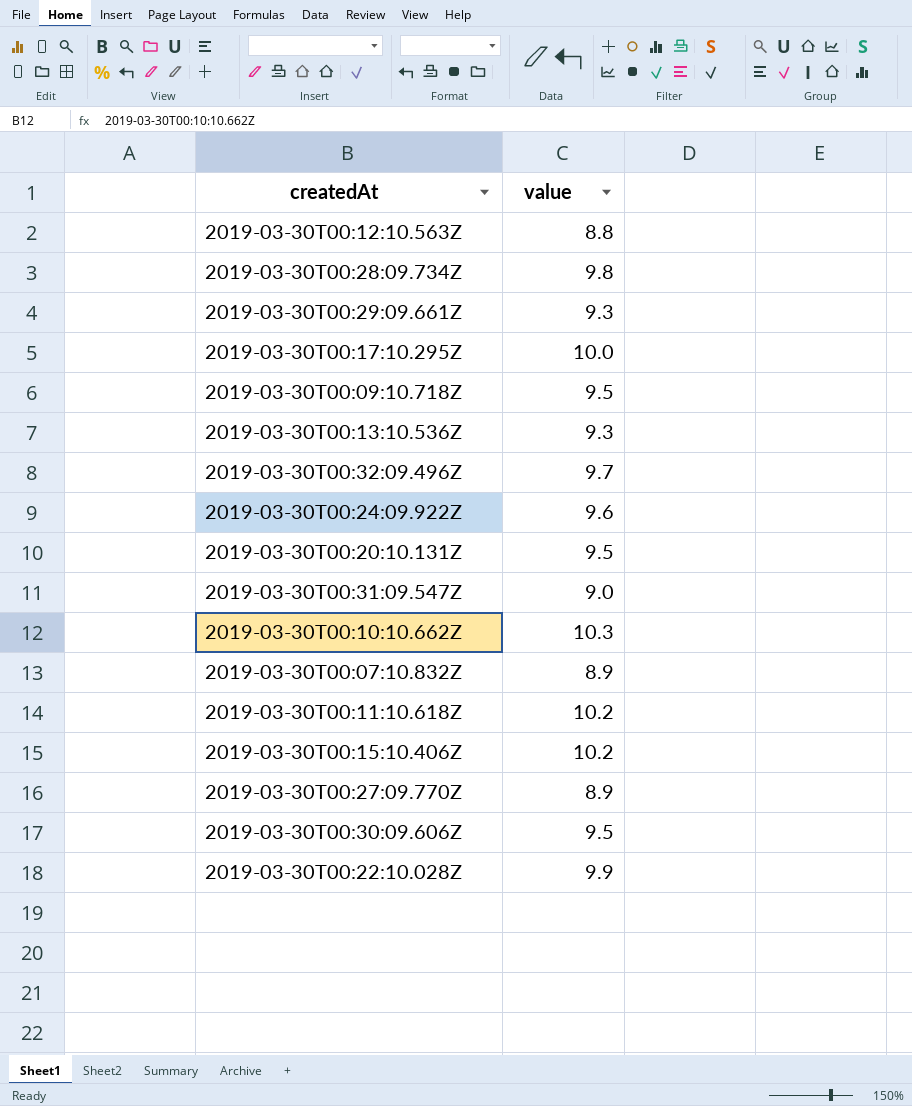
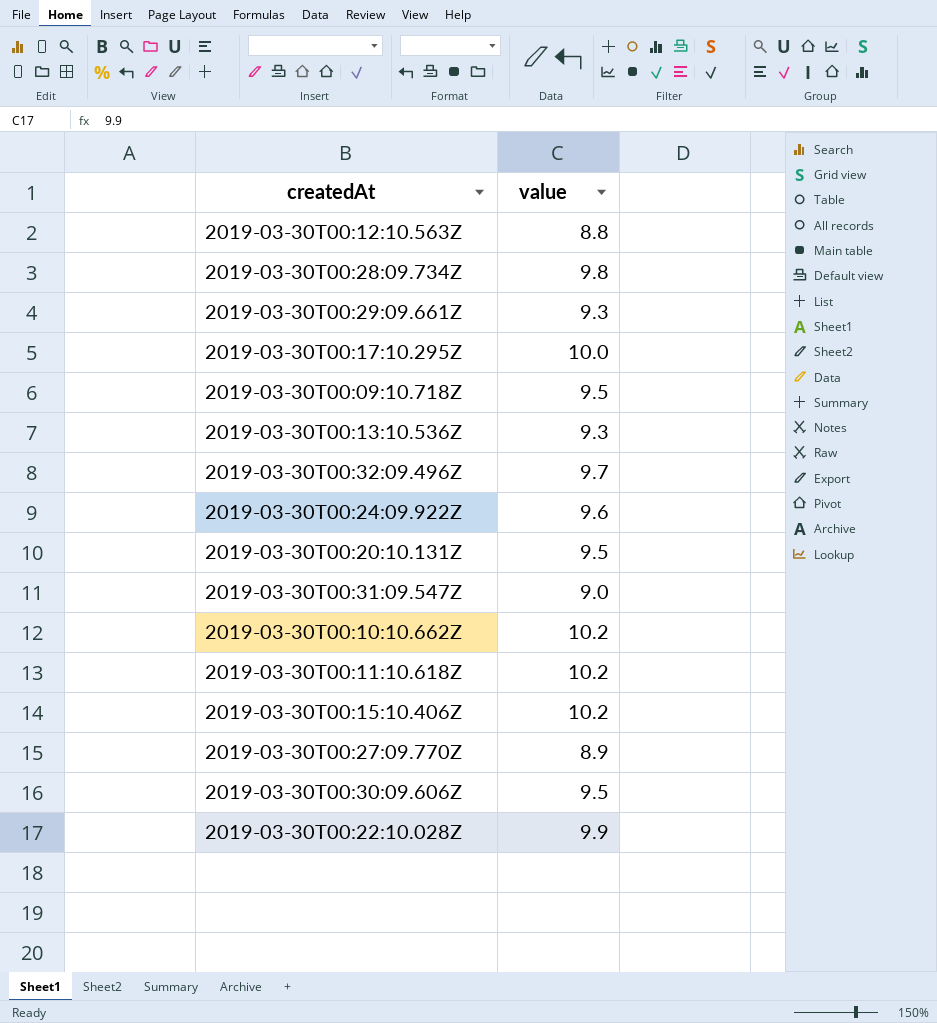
row 2019-03-30T00:07:10.832Z: 8.9 -> none
2019-03-30T00:10:10.662Z | value: 10.3 -> 10.2

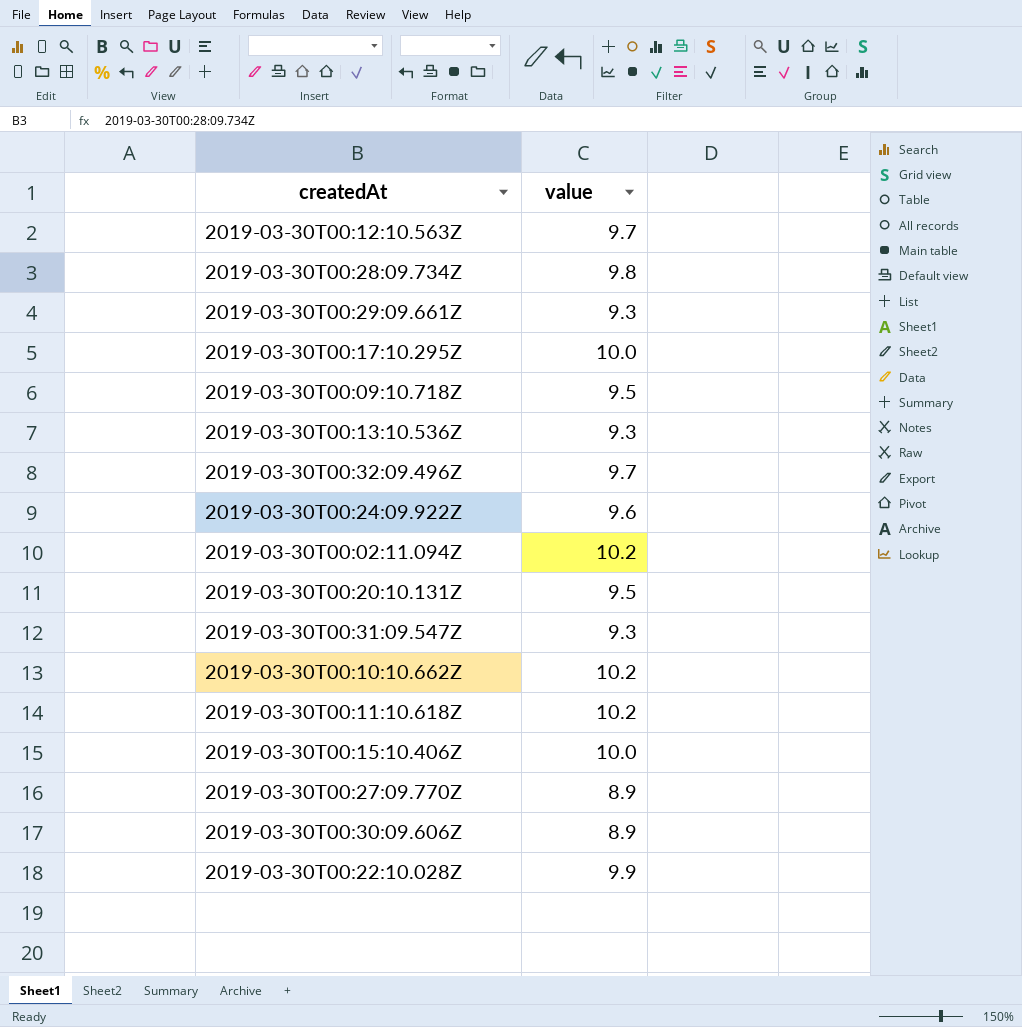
2019-03-30T00:12:10.563Z | value: 8.8 -> 9.7
row 2019-03-30T00:02:11.094Z: none -> 10.2
2019-03-30T00:31:09.547Z | value: 9.0 -> 9.3
2019-03-30T00:15:10.406Z | value: 10.2 -> 10.0
2019-03-30T00:30:09.606Z | value: 9.5 -> 8.9

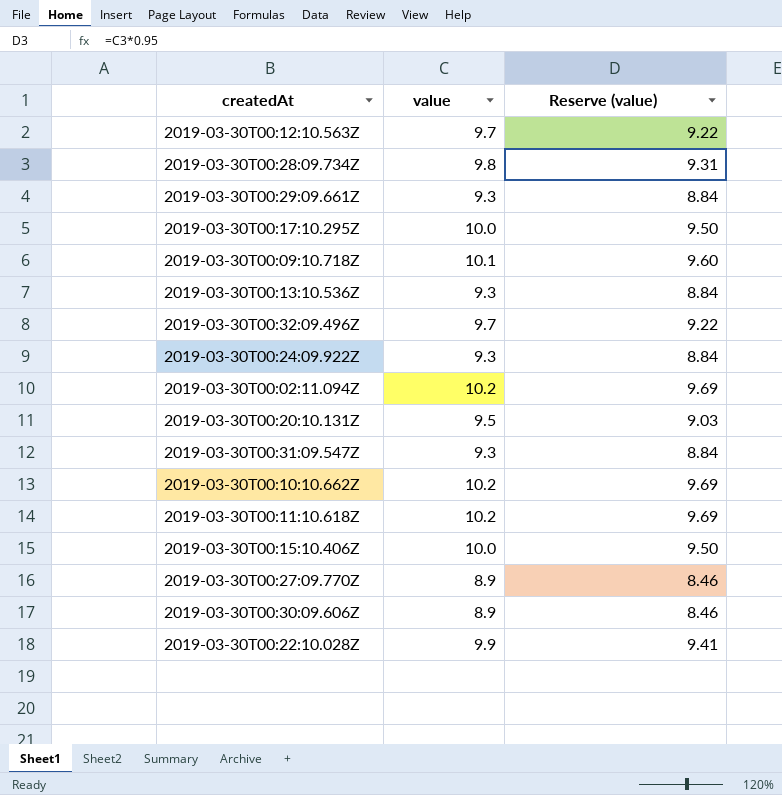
column Reserve (value) | formula: none -> [value] * 0.95
2019-03-30T00:09:10.718Z | value: 9.5 -> 10.1
2019-03-30T00:24:09.922Z | value: 9.6 -> 9.3

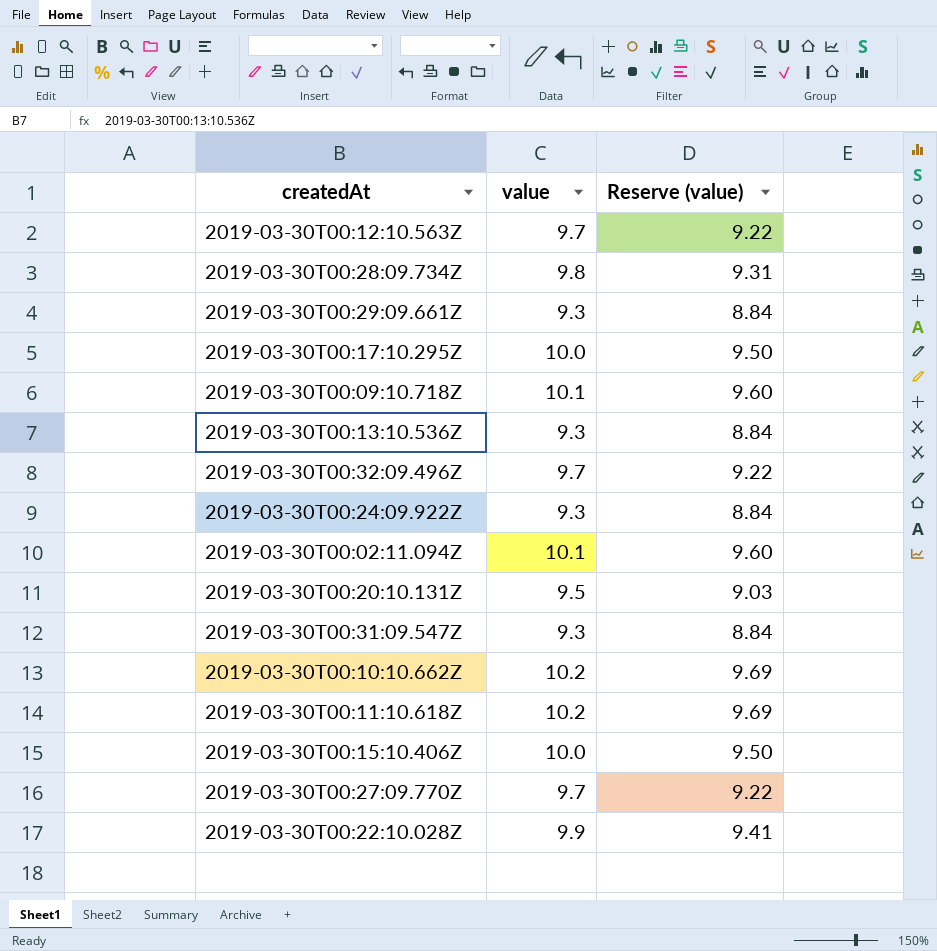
row 2019-03-30T00:30:09.606Z: 8.9 | 8.46 -> none
2019-03-30T00:02:11.094Z | value: 10.2 -> 10.1
2019-03-30T00:02:11.094Z | Reserve (value): 9.69 -> 9.60
2019-03-30T00:27:09.770Z | value: 8.9 -> 9.7
2019-03-30T00:27:09.770Z | Reserve (value): 8.46 -> 9.22

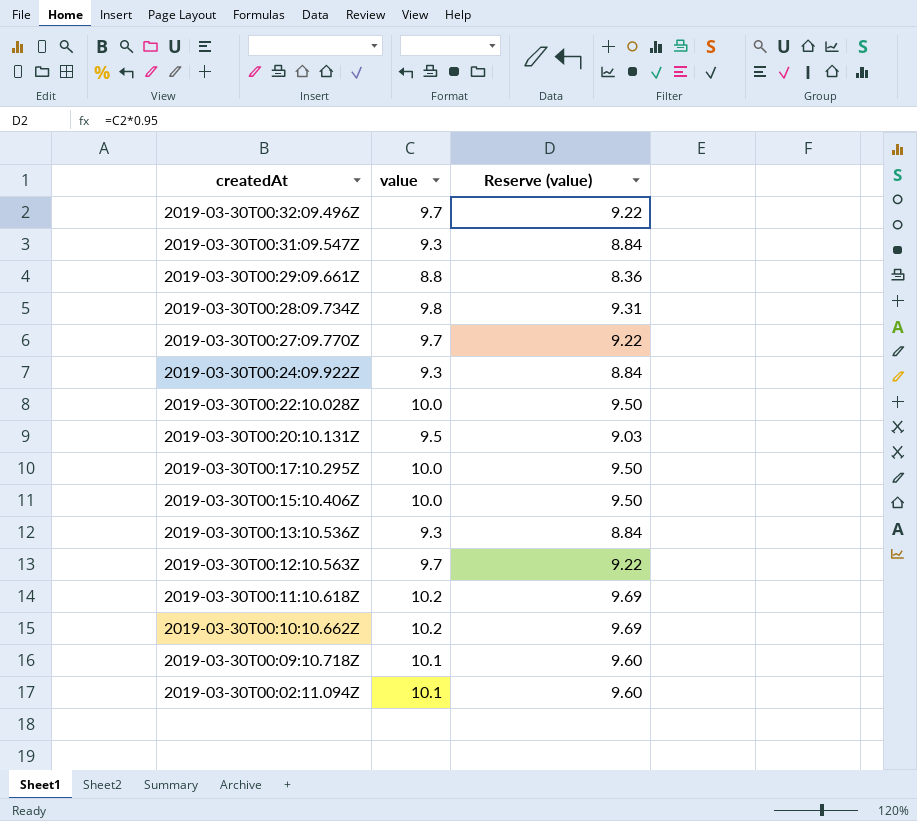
row order: none -> createdAt descending
2019-03-30T00:29:09.661Z | value: 9.3 -> 8.8
2019-03-30T00:29:09.661Z | Reserve (value): 8.84 -> 8.36
2019-03-30T00:22:10.028Z | value: 9.9 -> 10.0
2019-03-30T00:22:10.028Z | Reserve (value): 9.41 -> 9.50

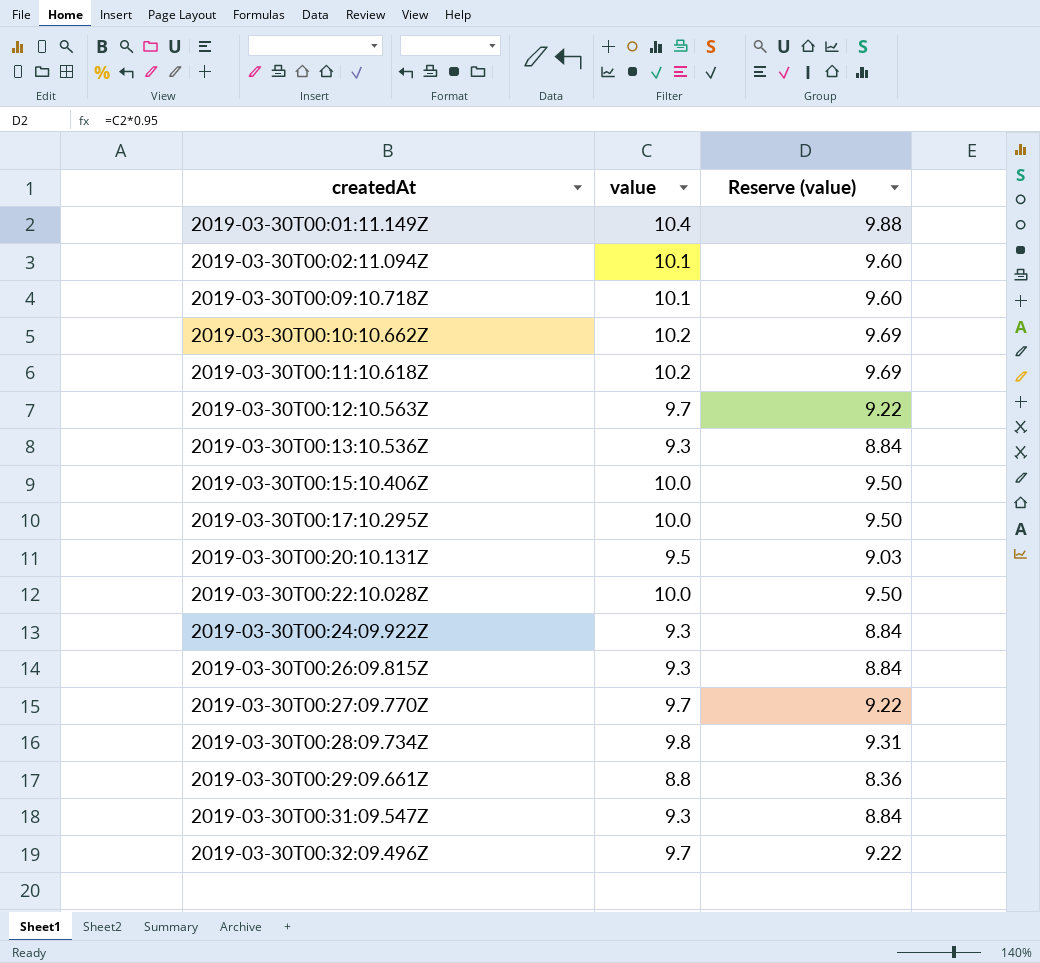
row order: createdAt descending -> createdAt ascending
row 2019-03-30T00:01:11.149Z: none -> 10.4 | 9.88
row 2019-03-30T00:26:09.815Z: none -> 9.3 | 8.84

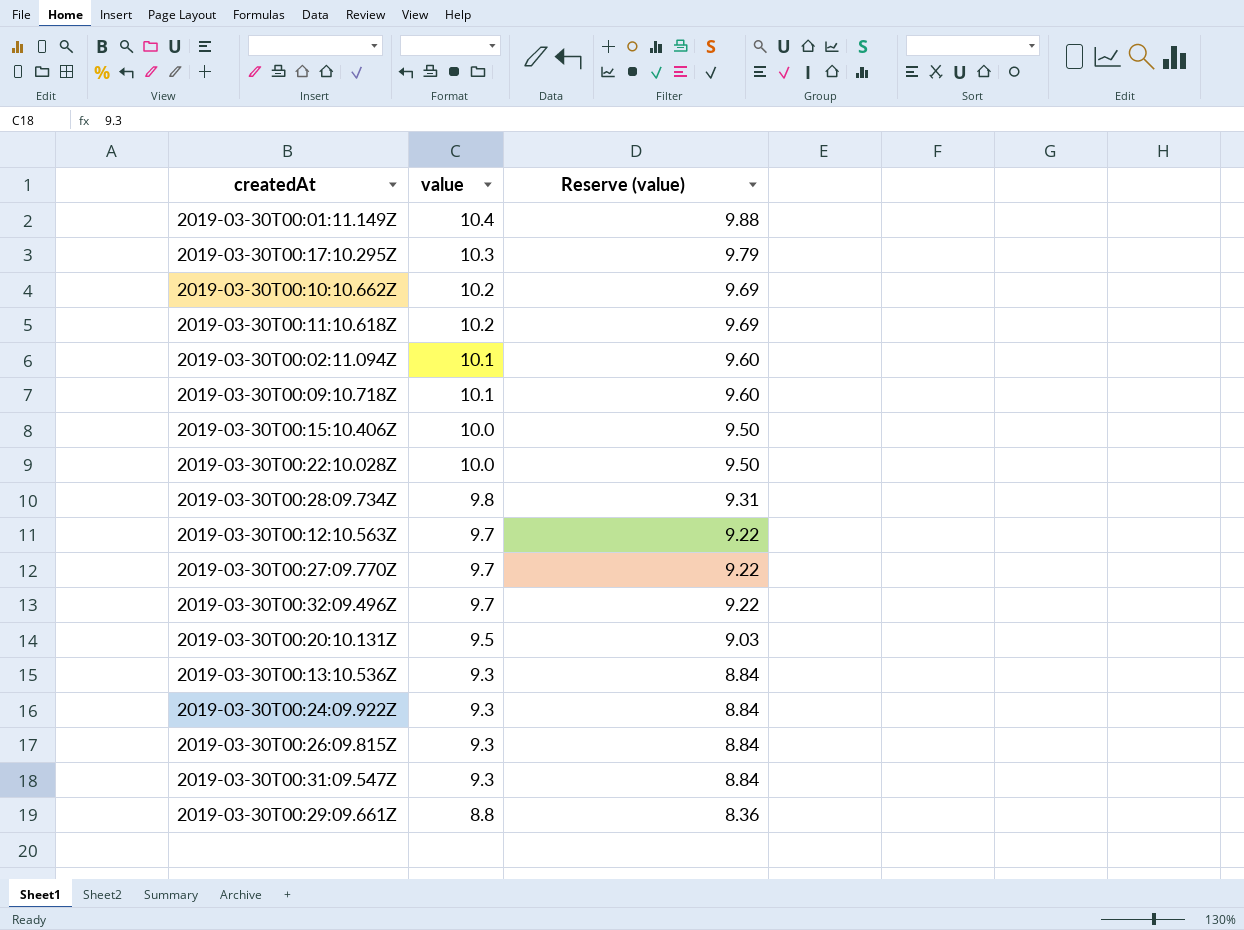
row order: createdAt ascending -> value descending
2019-03-30T00:17:10.295Z | value: 10.0 -> 10.3
2019-03-30T00:17:10.295Z | Reserve (value): 9.50 -> 9.79

